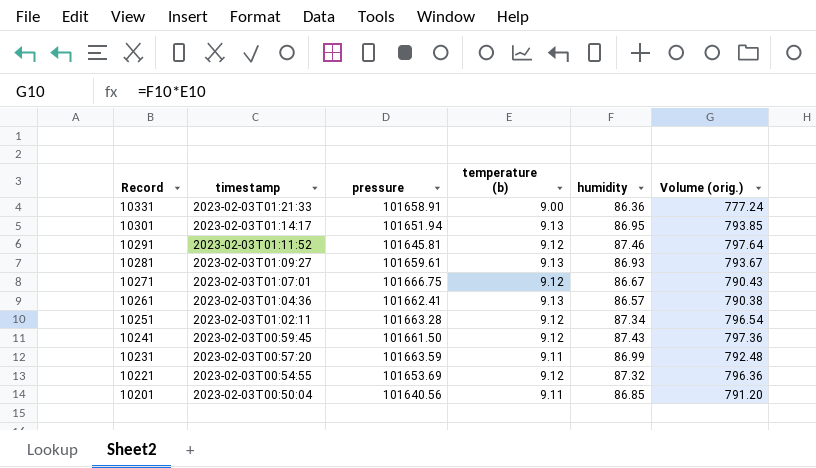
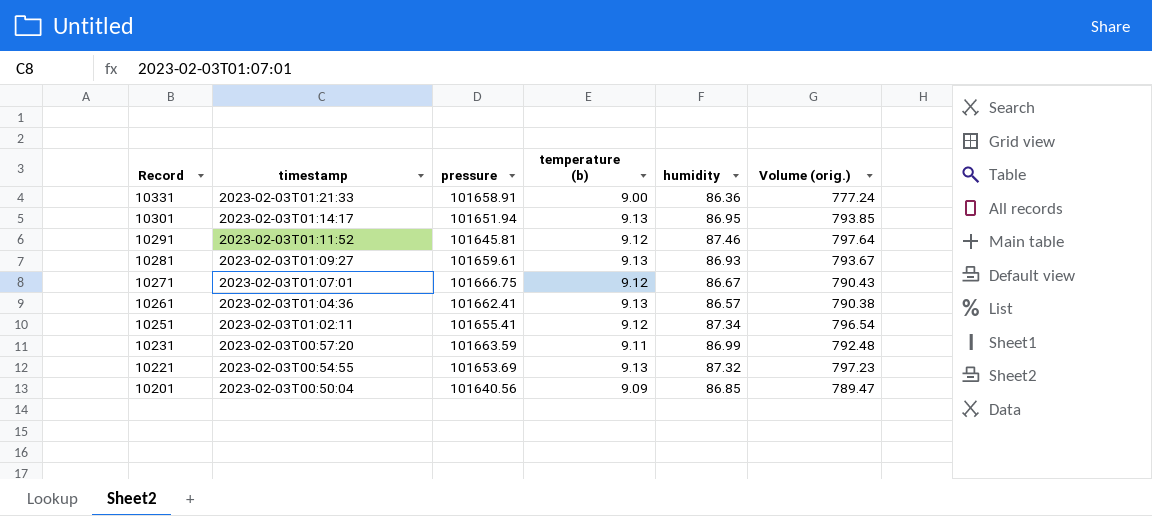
row 10241: 2023-02-03T00:59:45 | 101661.50 | 9.12 | 87.43 | 797.36 -> none
10251 | pressure: 101663.28 -> 101655.41
10221 | temperature (b): 9.12 -> 9.13
10221 | Volume (orig.): 796.36 -> 797.23
10201 | temperature (b): 9.11 -> 9.09
10201 | Volume (orig.): 791.20 -> 789.47

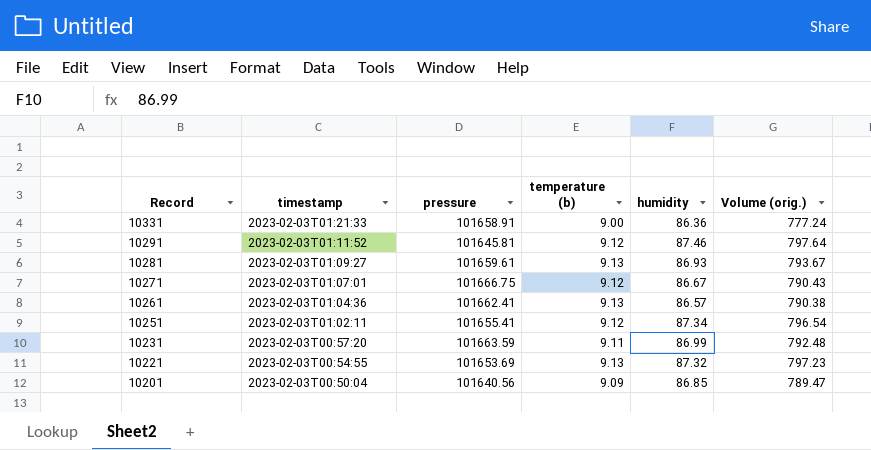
row 10301: 2023-02-03T01:14:17 | 101651.94 | 9.13 | 86.95 | 793.85 -> none

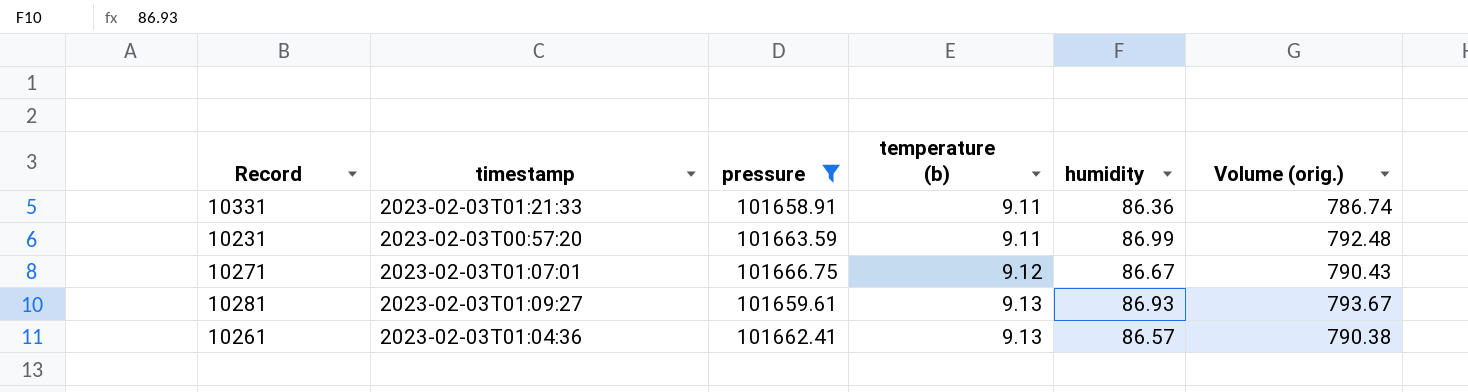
filter: none -> pressure >= 101658.91
row order: Record descending -> temperature (b) ascending
10331 | temperature (b): 9.00 -> 9.11
10331 | Volume (orig.): 777.24 -> 786.74

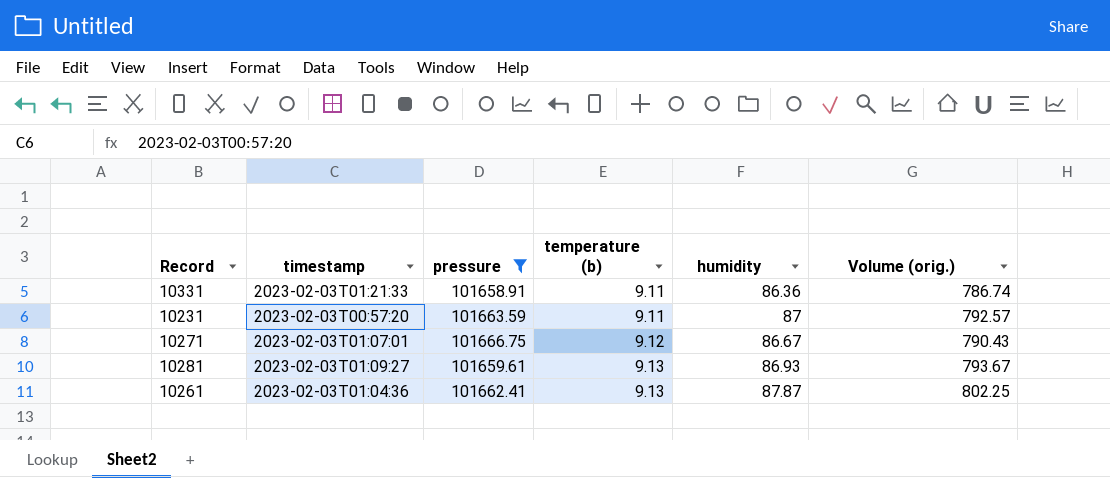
10231 | humidity: 86.99 -> 87
10231 | Volume (orig.): 792.48 -> 792.57
10261 | humidity: 86.57 -> 87.87
10261 | Volume (orig.): 790.38 -> 802.25

